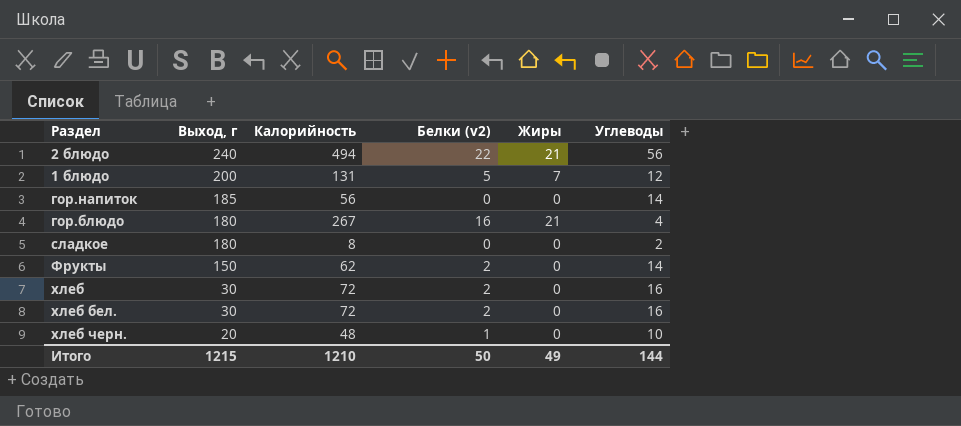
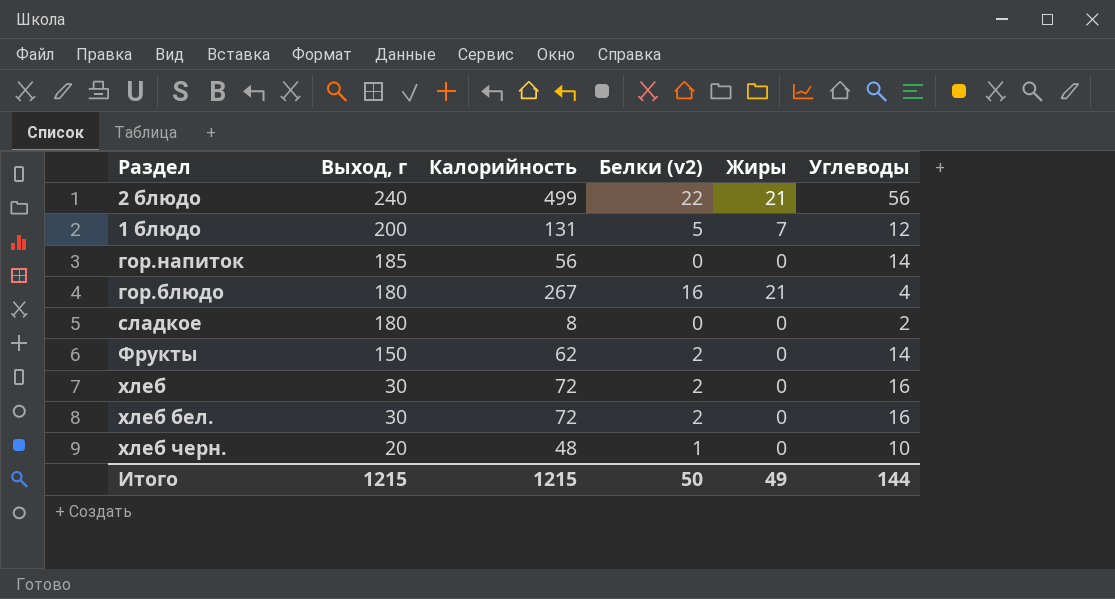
2 блюдо | Калорийность: 494 -> 499
Итого | Калорийность: 1210 -> 1215

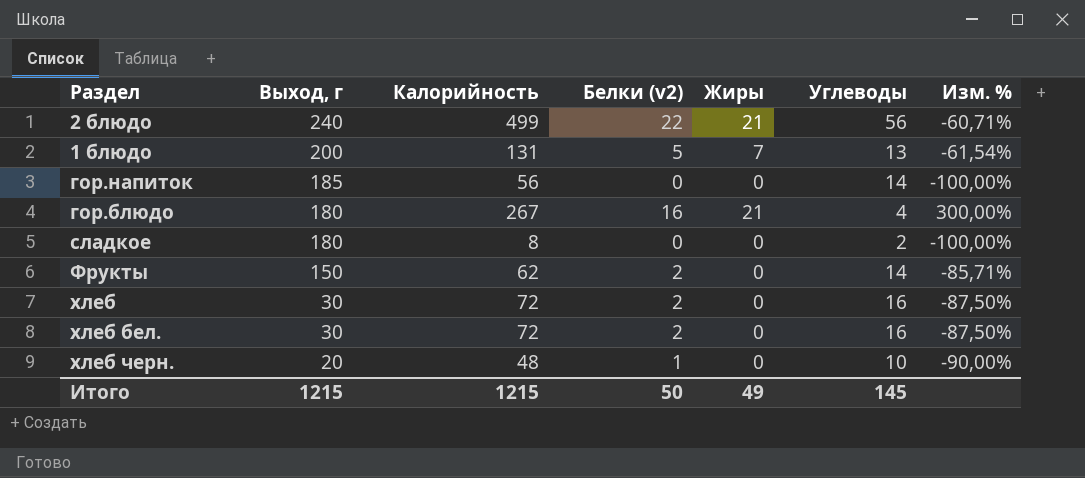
column Изм. % | formula: none -> ([Белки (v2)] - [Углеводы]) / [Углеводы]
1 блюдо | Углеводы: 12 -> 13
Итого | Углеводы: 144 -> 145

